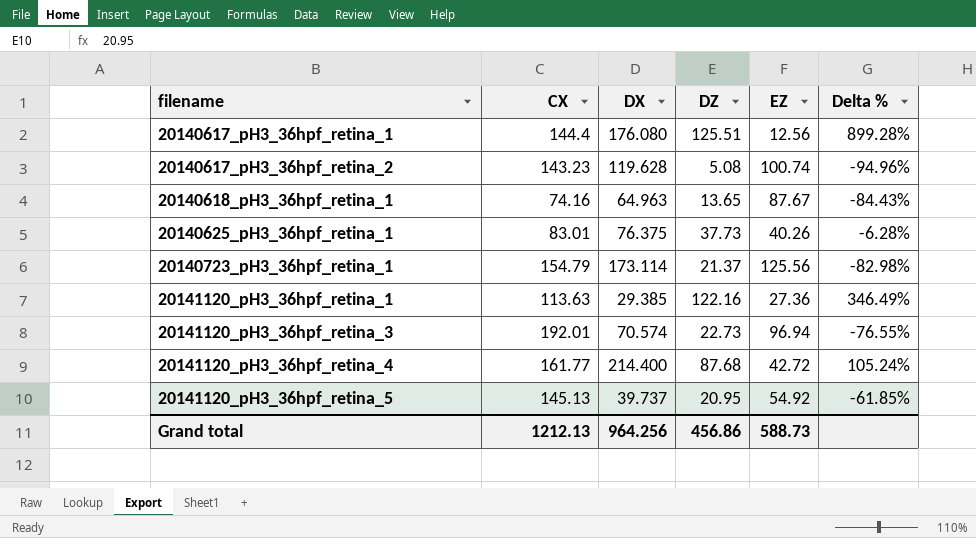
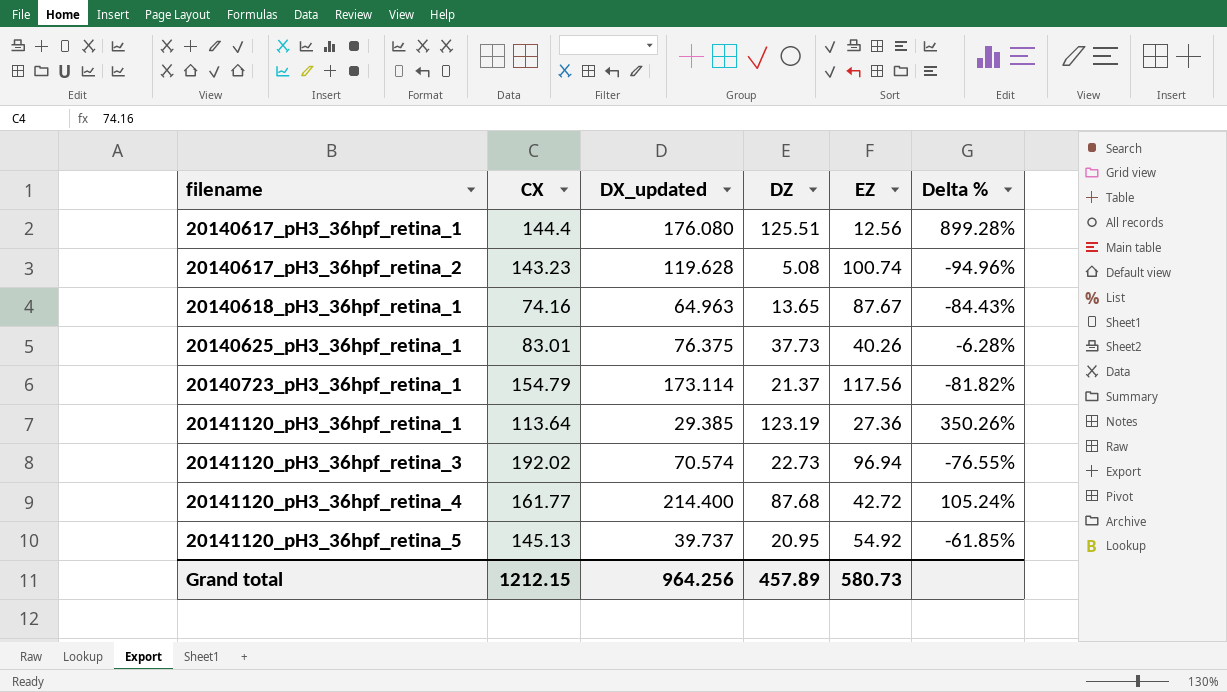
column name: DX -> DX_updated
20140723_pH3_36hpf_retina_1 | EZ: 125.56 -> 117.56
20140723_pH3_36hpf_retina_1 | Delta %: -82.98% -> -81.82%
20141120_pH3_36hpf_retina_1 | CX: 113.63 -> 113.64
20141120_pH3_36hpf_retina_1 | DZ: 122.16 -> 123.19
20141120_pH3_36hpf_retina_1 | Delta %: 346.49% -> 350.26%
20141120_pH3_36hpf_retina_3 | CX: 192.01 -> 192.02
Grand total | CX: 1212.13 -> 1212.15
Grand total | DZ: 456.86 -> 457.89
Grand total | EZ: 588.73 -> 580.73

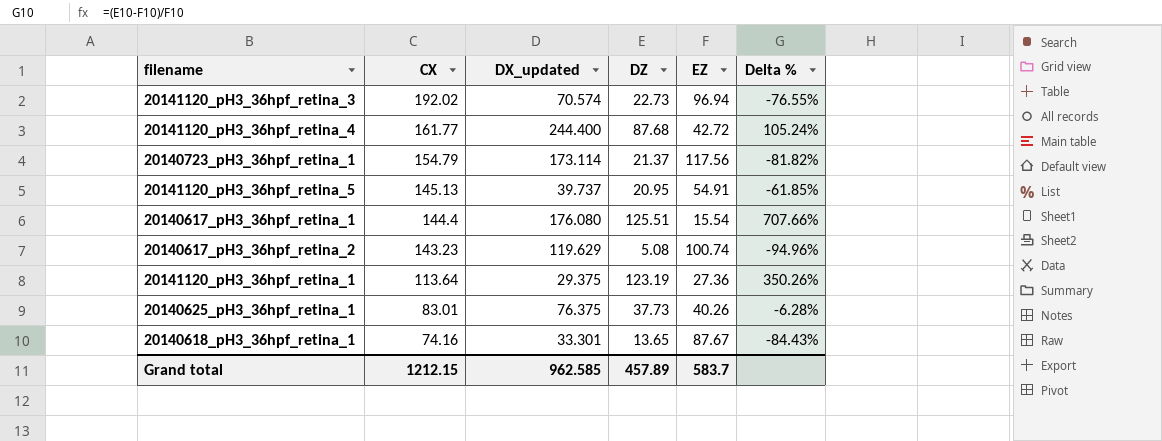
row order: filename ascending -> CX descending
20141120_pH3_36hpf_retina_4 | DX_updated: 214.400 -> 244.400
20141120_pH3_36hpf_retina_5 | EZ: 54.92 -> 54.91
20140617_pH3_36hpf_retina_1 | EZ: 12.56 -> 15.54
20140617_pH3_36hpf_retina_1 | Delta %: 899.28% -> 707.66%
20140617_pH3_36hpf_retina_2 | DX_updated: 119.628 -> 119.629
20141120_pH3_36hpf_retina_1 | DX_updated: 29.385 -> 29.375
20140618_pH3_36hpf_retina_1 | DX_updated: 64.963 -> 33.301
Grand total | DX_updated: 964.256 -> 962.585
Grand total | EZ: 580.73 -> 583.7

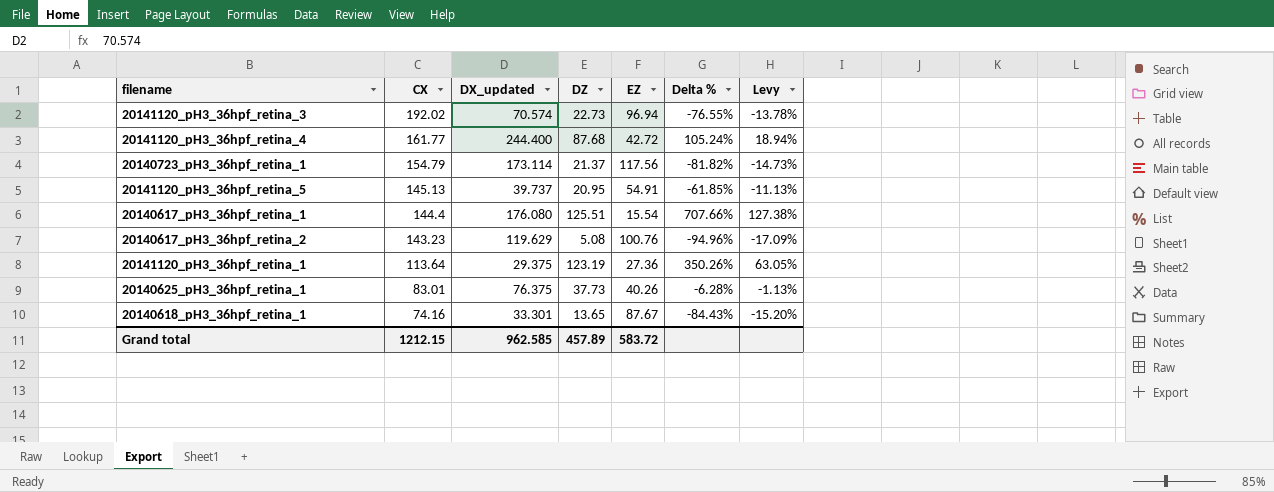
column Levy | formula: none -> [Delta %] * 0.18
20140617_pH3_36hpf_retina_2 | EZ: 100.74 -> 100.76
Grand total | EZ: 583.7 -> 583.72

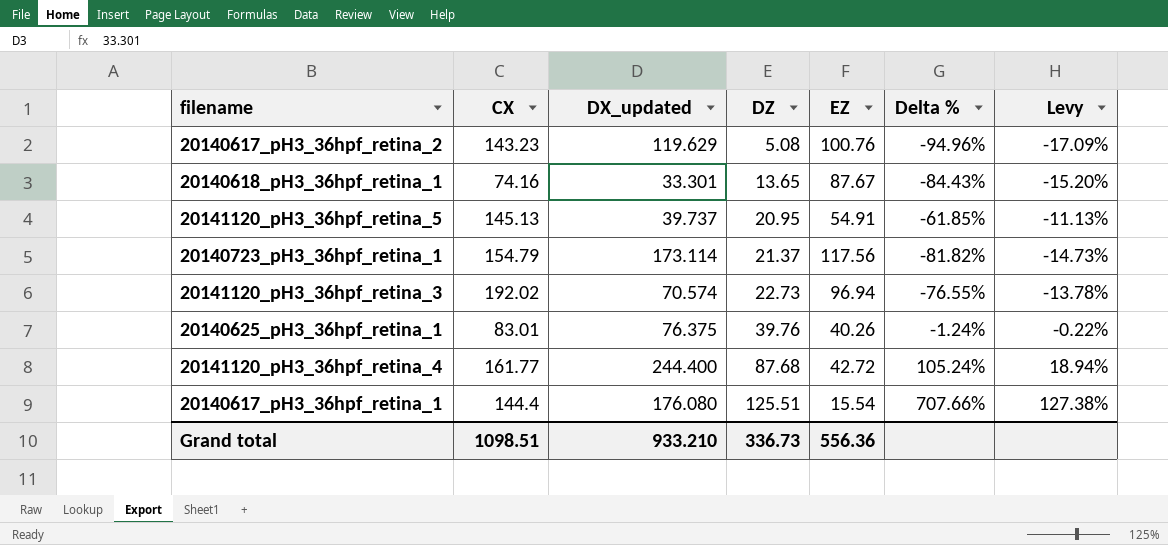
row order: CX descending -> DZ ascending
row 20141120_pH3_36hpf_retina_1: 113.64 | 29.375 | 123.19 | 27.36 | 350.26% | 63.05% -> none
20140625_pH3_36hpf_retina_1 | DZ: 37.73 -> 39.76
20140625_pH3_36hpf_retina_1 | Delta %: -6.28% -> -1.24%
20140625_pH3_36hpf_retina_1 | Levy: -1.13% -> -0.22%
Grand total | CX: 1212.15 -> 1098.51
Grand total | DX_updated: 962.585 -> 933.210
Grand total | DZ: 457.89 -> 336.73
Grand total | EZ: 583.72 -> 556.36

